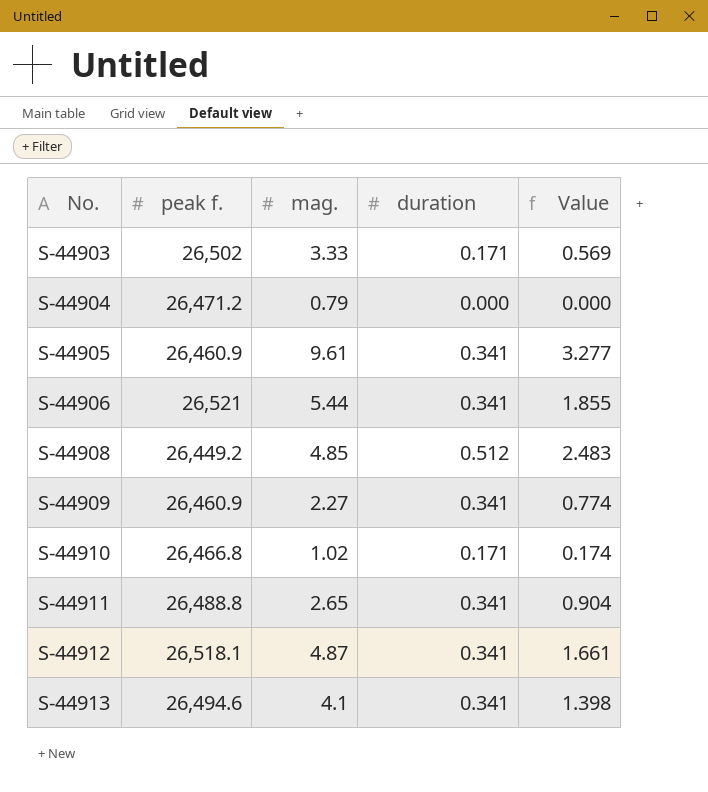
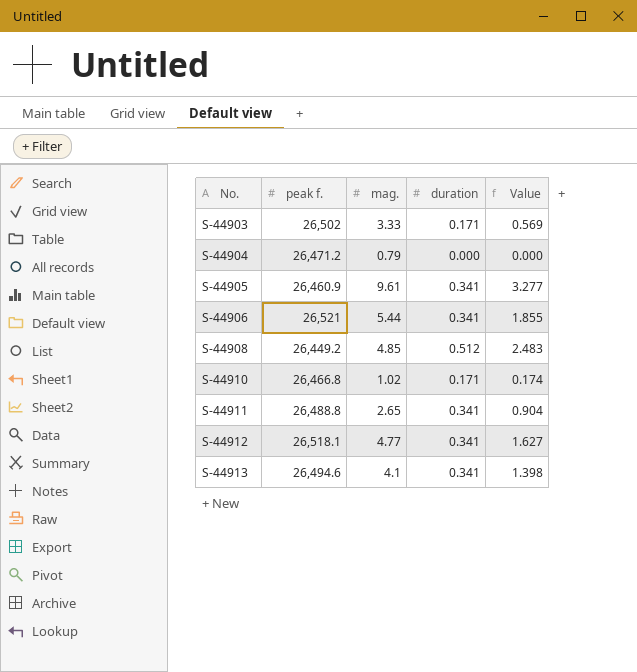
row S-44909: 26,460.9 | 2.27 | 0.341 | 0.774 -> none
S-44912 | mag.: 4.87 -> 4.77
S-44912 | Value: 1.661 -> 1.627

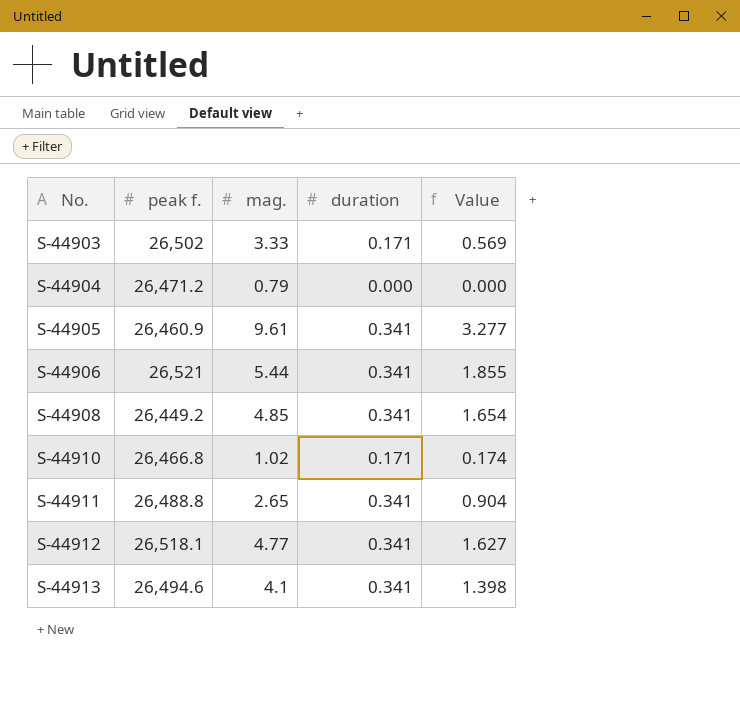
S-44908 | duration: 0.512 -> 0.341
S-44908 | Value: 2.483 -> 1.654

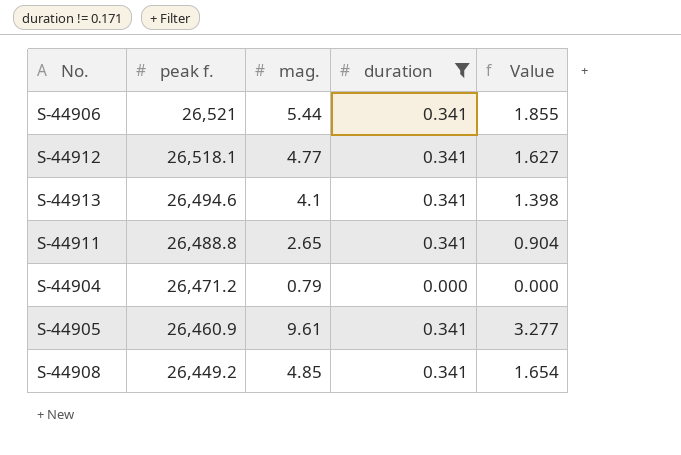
filter: none -> duration != 0.171
row order: No. ascending -> peak f. descending

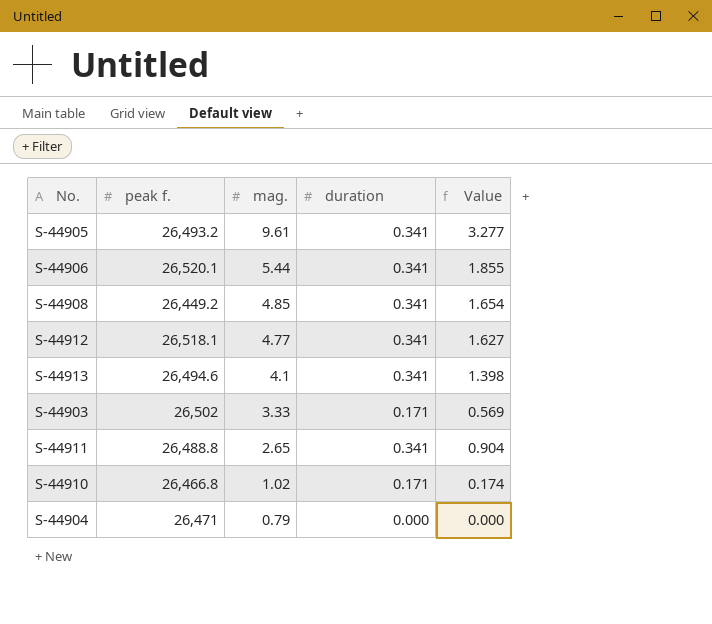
filter: duration != 0.171 -> none
row order: peak f. descending -> mag. descending
S-44905 | peak f.: 26,460.9 -> 26,493.2
S-44906 | peak f.: 26,521 -> 26,520.1
S-44904 | peak f.: 26,471.2 -> 26,471

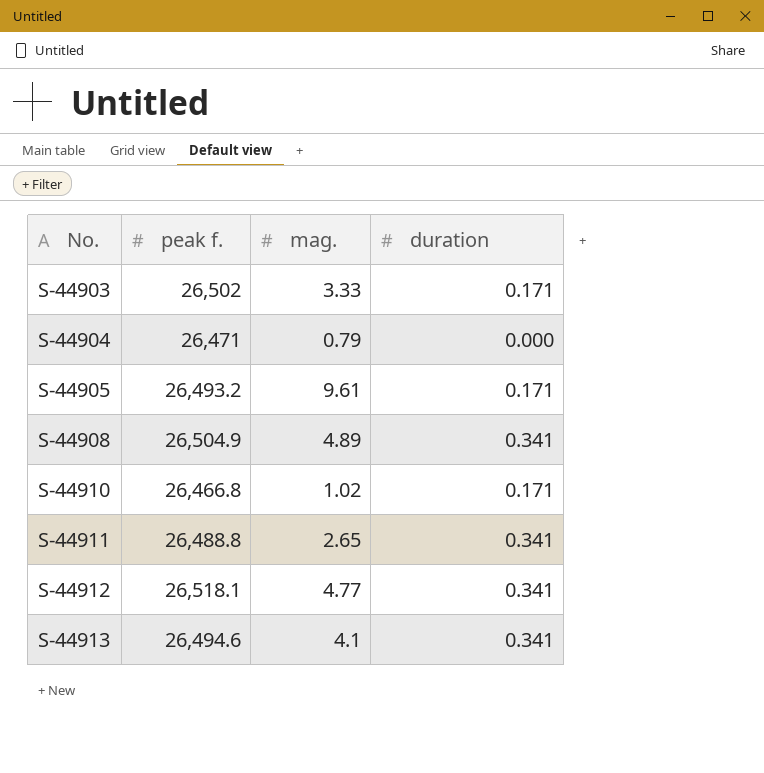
row order: mag. descending -> No. ascending
column Value | formula: [mag.] * [duration] -> none
row S-44906: 26,520.1 | 5.44 | 0.341 | 1.855 -> none
S-44905 | duration: 0.341 -> 0.171
S-44908 | peak f.: 26,449.2 -> 26,504.9
S-44908 | mag.: 4.85 -> 4.89

